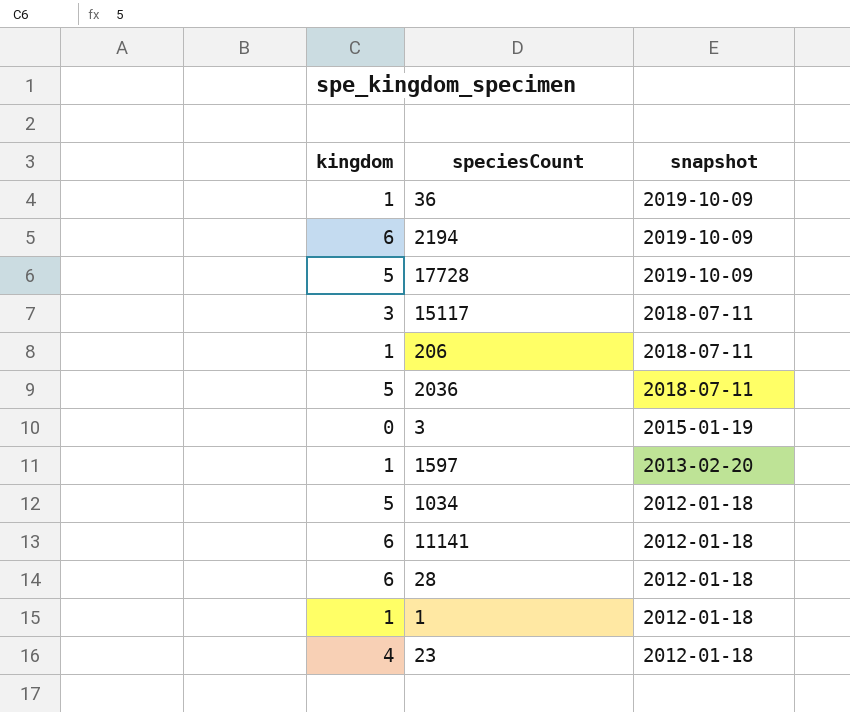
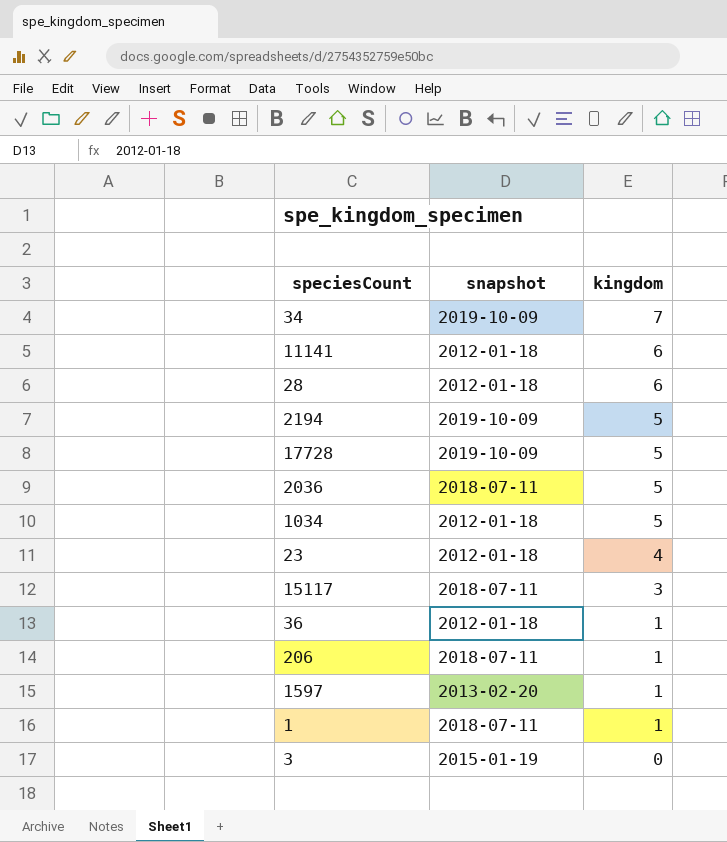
row order: snapshot descending -> kingdom descending
column kingdom | position: 1 -> 3
row 34: none -> 2019-10-09 | 7
2194 | kingdom: 6 -> 5
36 | snapshot: 2019-10-09 -> 2012-01-18
1 | snapshot: 2012-01-18 -> 2018-07-11

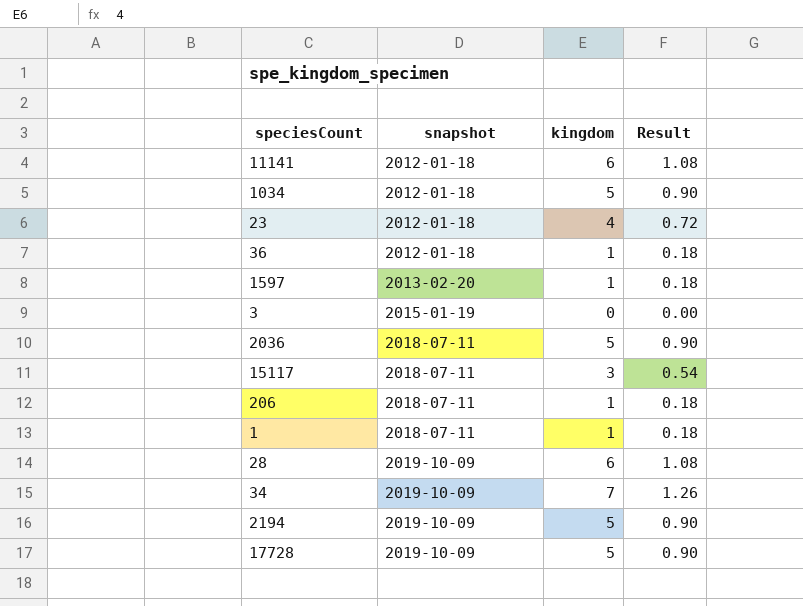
row order: kingdom descending -> snapshot ascending
column Result | formula: none -> [kingdom] * 0.18
28 | snapshot: 2012-01-18 -> 2019-10-09

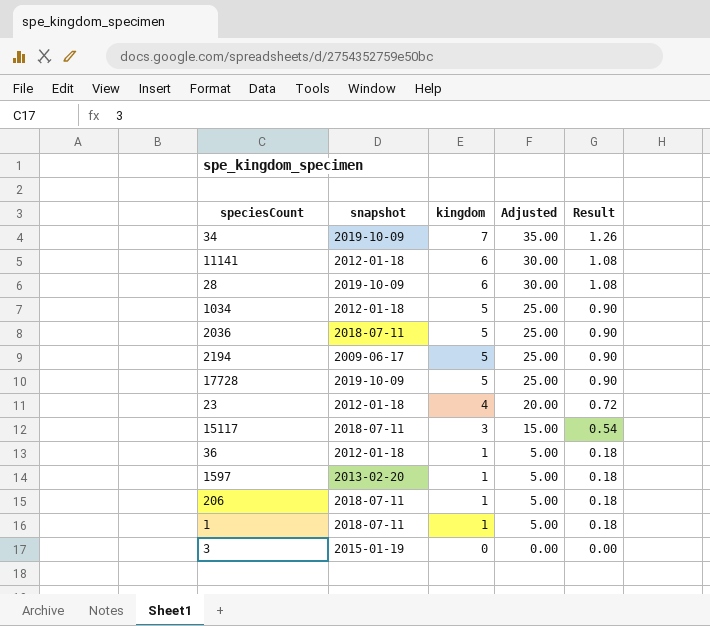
row order: snapshot ascending -> kingdom descending
column Adjusted | formula: none -> [kingdom] * 5
2194 | snapshot: 2019-10-09 -> 2009-06-17

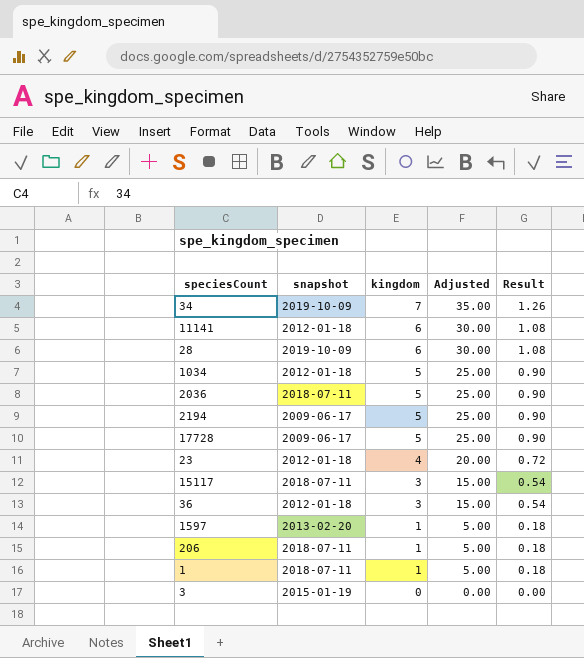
17728 | snapshot: 2019-10-09 -> 2009-06-17
36 | kingdom: 1 -> 3
36 | Adjusted: 5.00 -> 15.00
36 | Result: 0.18 -> 0.54

